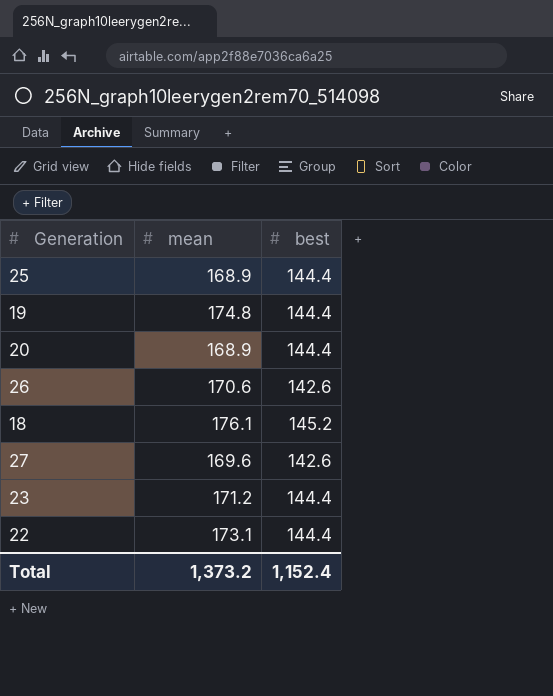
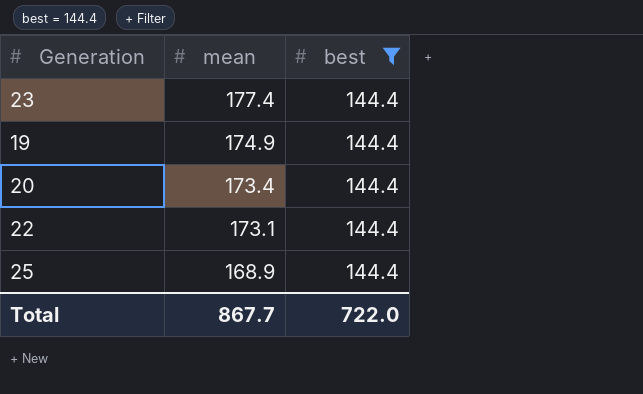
filter: none -> best = 144.4
row order: none -> mean descending
23 | mean: 171.2 -> 177.4
19 | mean: 174.8 -> 174.9
20 | mean: 168.9 -> 173.4
Total | mean: 1,373.2 -> 867.7
Total | best: 1,152.4 -> 722.0

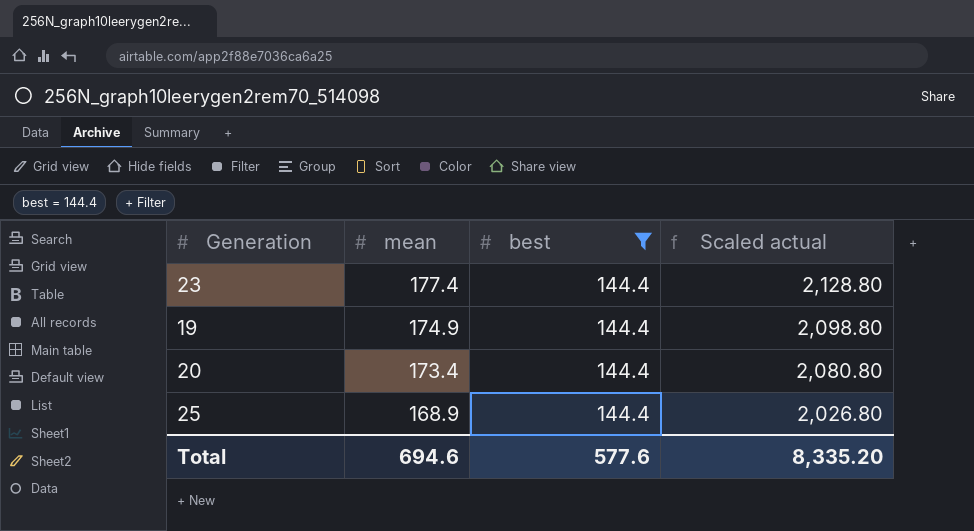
column Scaled actual | formula: none -> [mean] * 12
row 22: 173.1 | 144.4 -> none
Total | mean: 867.7 -> 694.6
Total | best: 722.0 -> 577.6

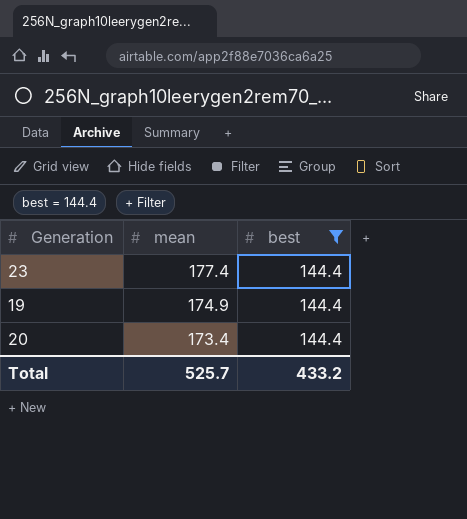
column Scaled actual | formula: [mean] * 12 -> none
row 25: 168.9 | 144.4 | 2,026.80 -> none
Total | mean: 694.6 -> 525.7
Total | best: 577.6 -> 433.2

